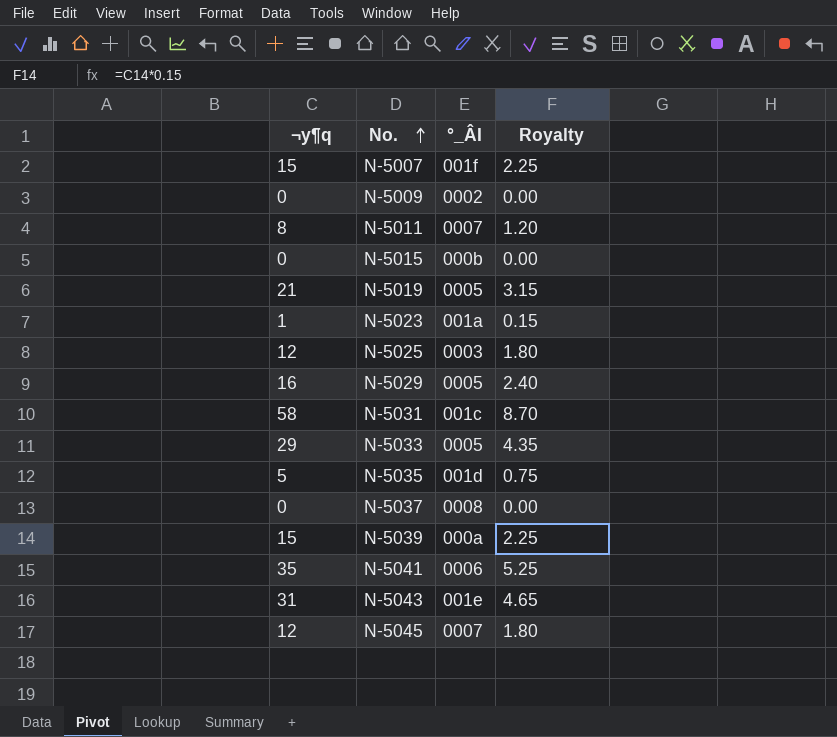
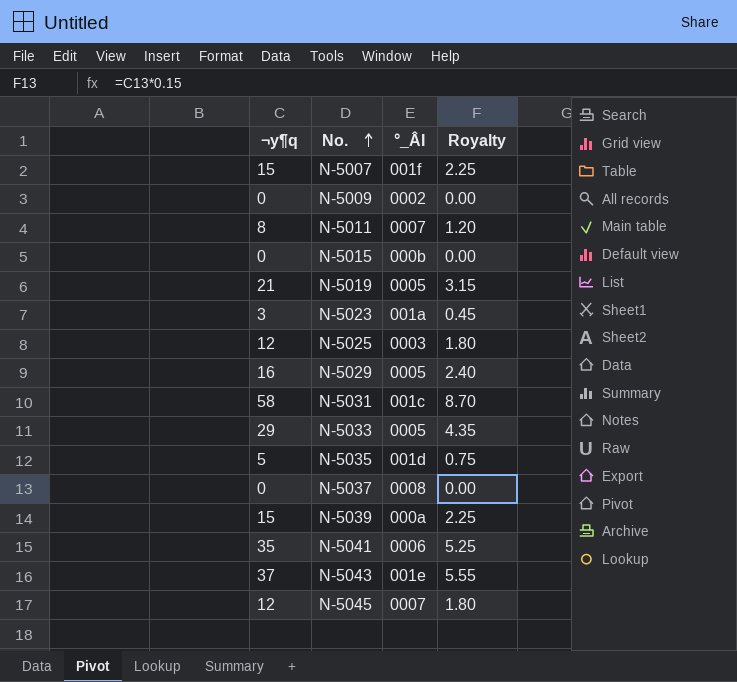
N-5023 | ¬y¶q: 1 -> 3
N-5023 | Royalty: 0.15 -> 0.45
N-5043 | ¬y¶q: 31 -> 37
N-5043 | Royalty: 4.65 -> 5.55

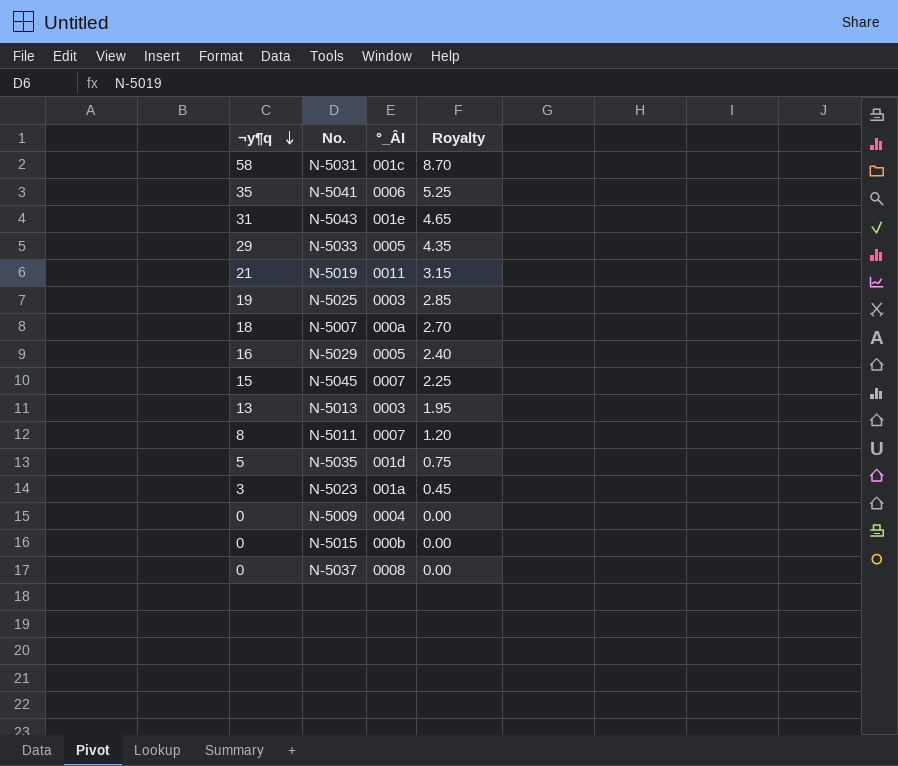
row order: No. ascending -> ¬y¶q descending
row N-5039: 15 | 000a | 2.25 -> none
N-5043 | ¬y¶q: 37 -> 31
N-5043 | Royalty: 5.55 -> 4.65
N-5019 | °_ÂI: 0005 -> 0011
N-5025 | ¬y¶q: 12 -> 19
N-5025 | Royalty: 1.80 -> 2.85
N-5007 | ¬y¶q: 15 -> 18
N-5007 | °_ÂI: 001f -> 000a
N-5007 | Royalty: 2.25 -> 2.70
N-5045 | ¬y¶q: 12 -> 15
N-5045 | Royalty: 1.80 -> 2.25
row N-5013: none -> 13 | 0003 | 1.95
N-5009 | °_ÂI: 0002 -> 0004

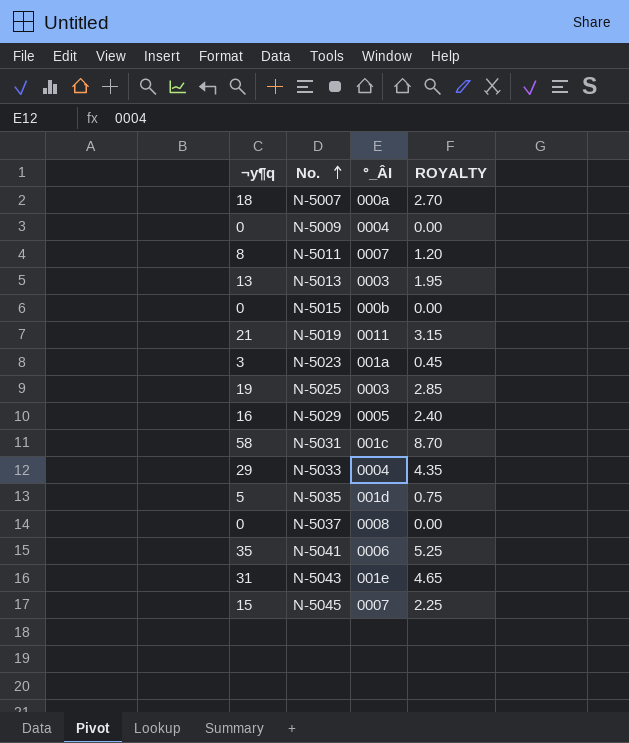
row order: ¬y¶q descending -> No. ascending
column name: Royalty -> ROYALTY
N-5033 | °_ÂI: 0005 -> 0004

